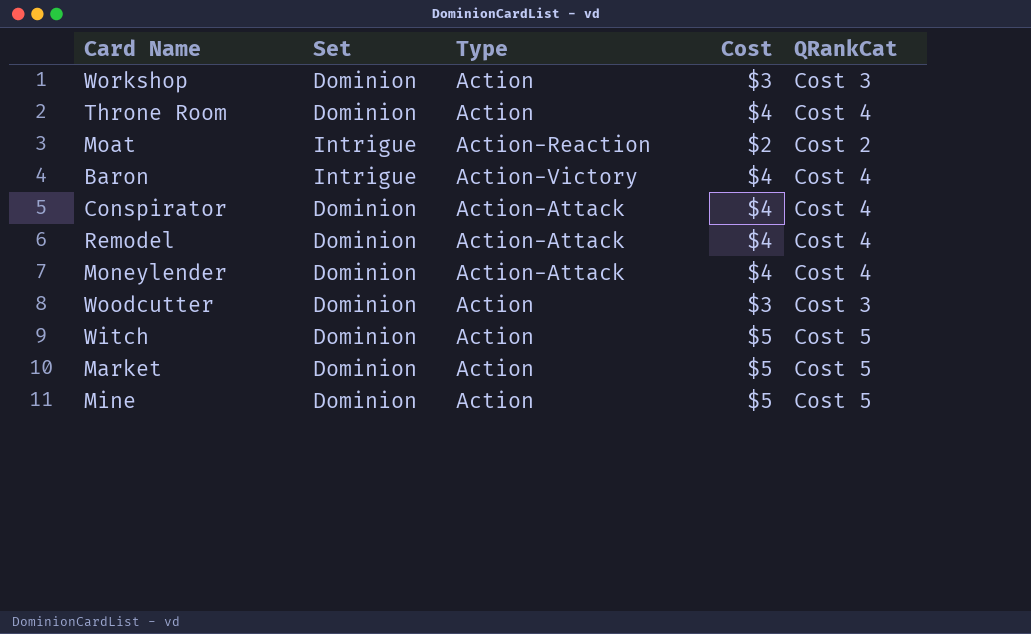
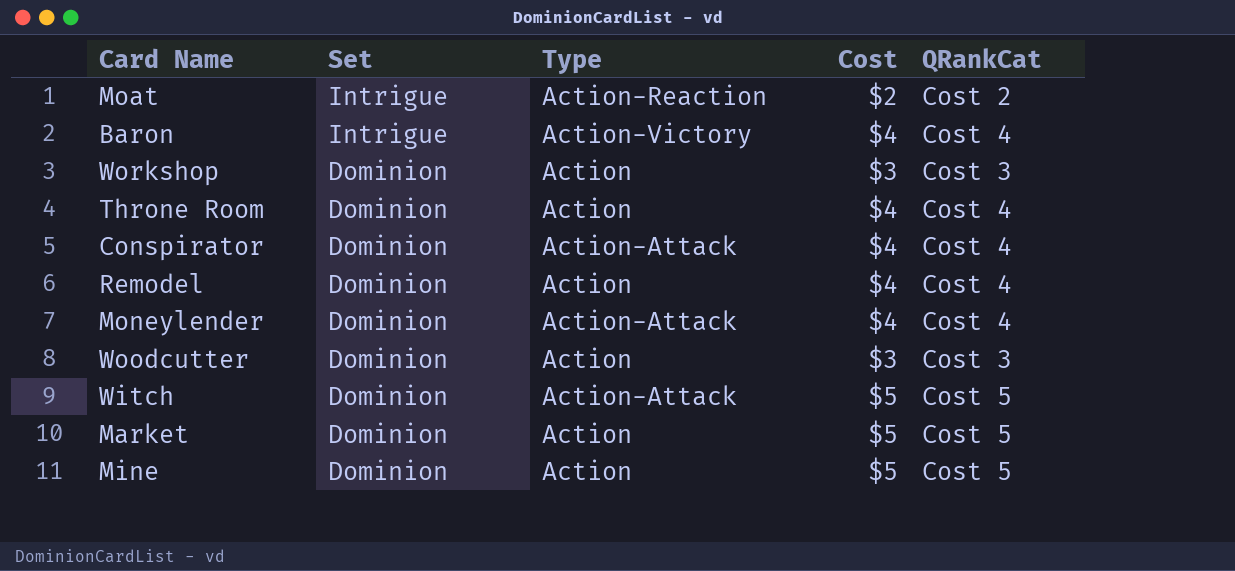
row order: none -> Set descending
Remodel | Type: Action-Attack -> Action
Witch | Type: Action -> Action-Attack

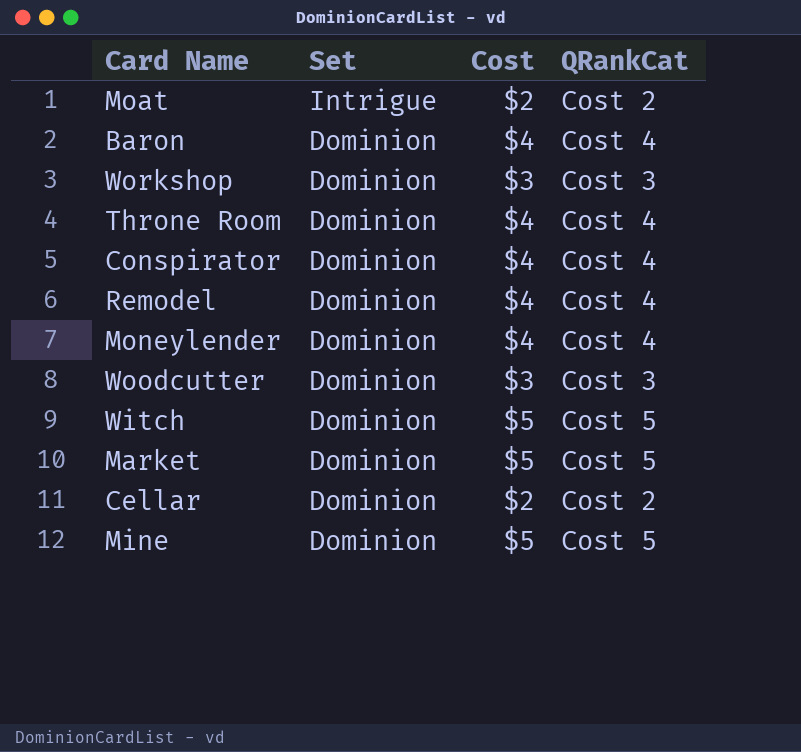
column Type | position: 3 -> none
Baron | Set: Intrigue -> Dominion
row Cellar: none -> Dominion | $2 | Cost 2

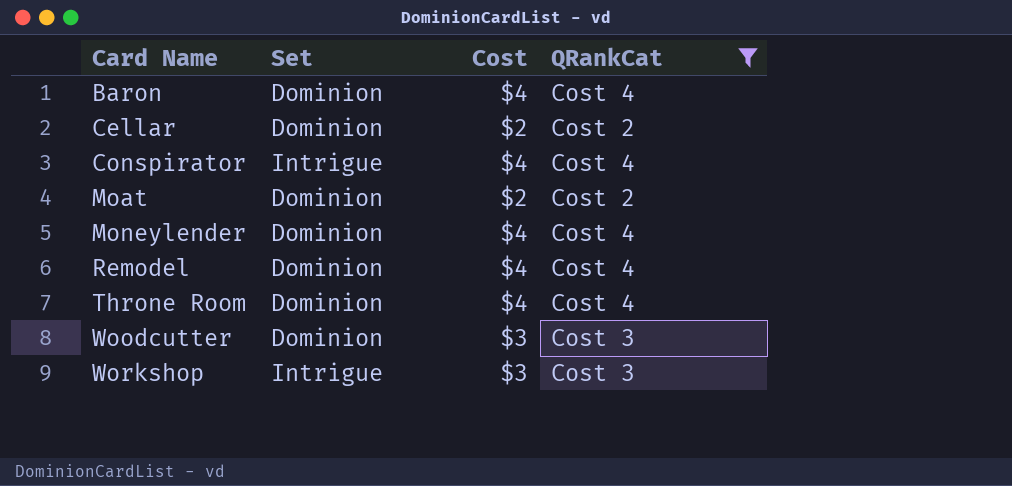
filter: none -> QRankCat != Cost 5
row order: Set descending -> Card Name ascending
Conspirator | Set: Dominion -> Intrigue
Moat | Set: Intrigue -> Dominion
Workshop | Set: Dominion -> Intrigue

